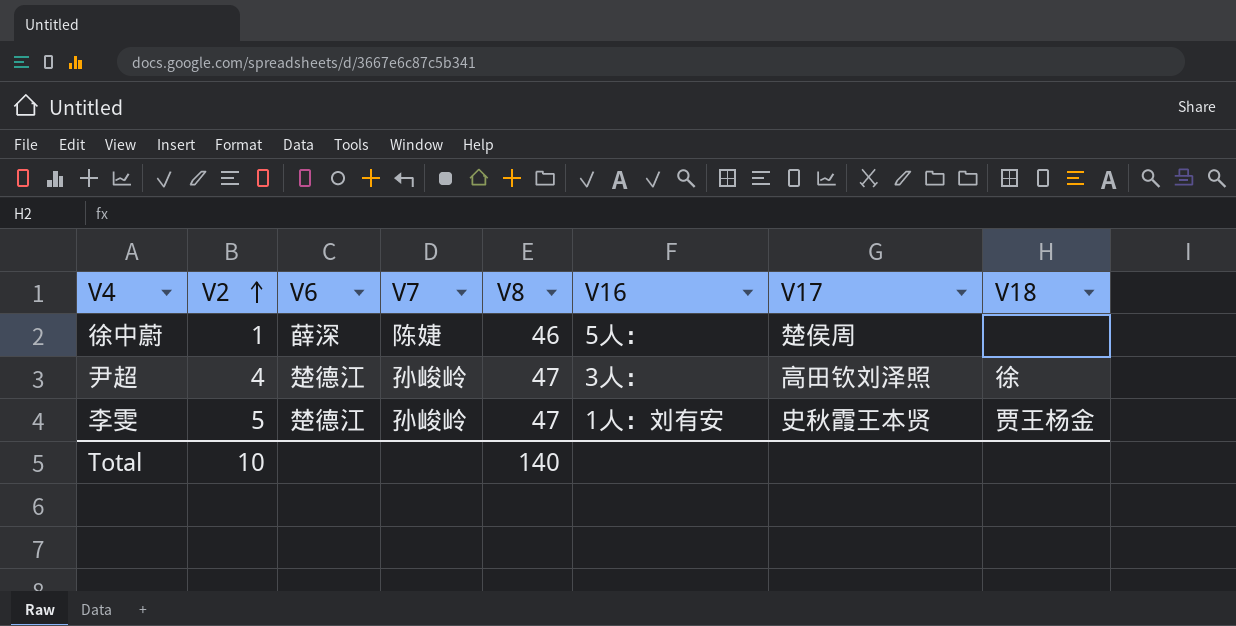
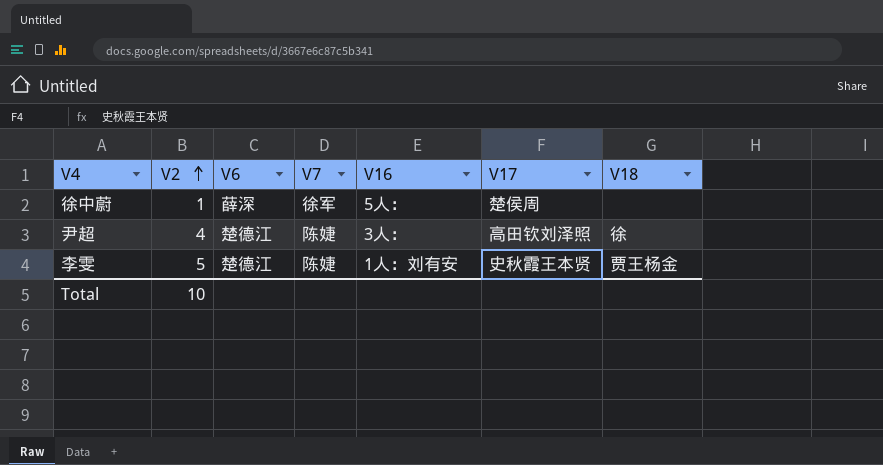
column V8 | position: 5 -> none
徐中蔚 | V7: 陈婕 -> 徐军
尹超 | V7: 孙峻岭 -> 陈婕
李雯 | V7: 孙峻岭 -> 陈婕

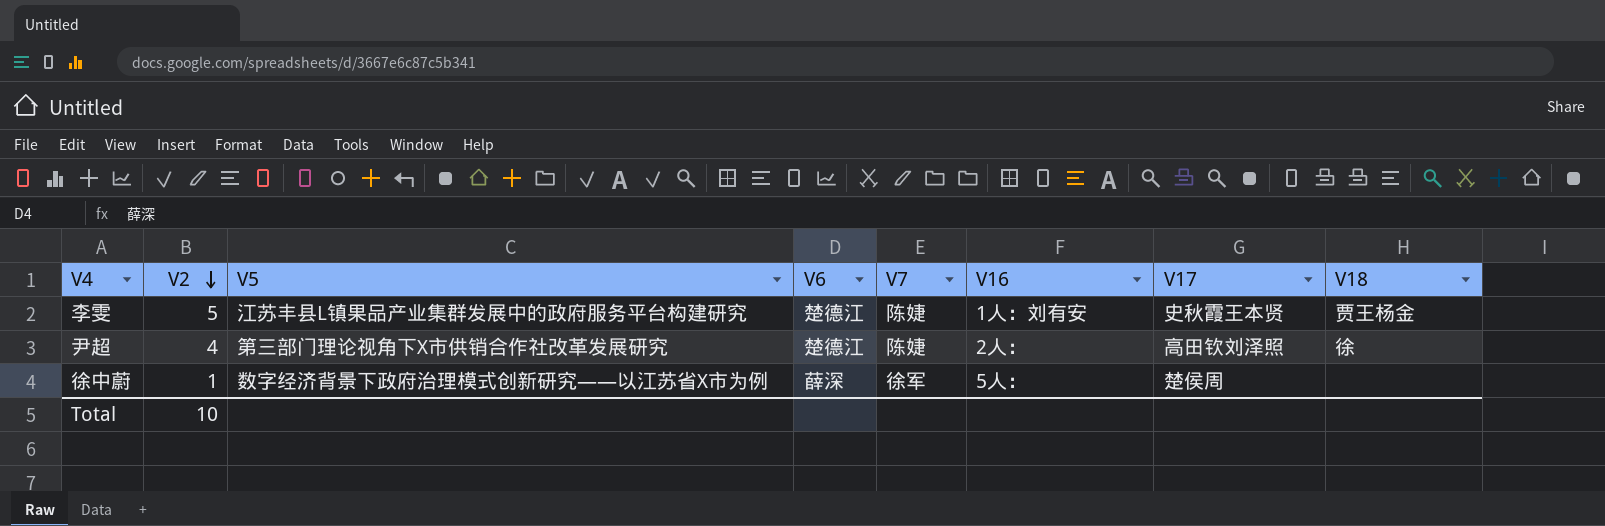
row order: V2 ascending -> V2 descending
column V5 | position: none -> 3
尹超 | V16: 3人： -> 2人：

